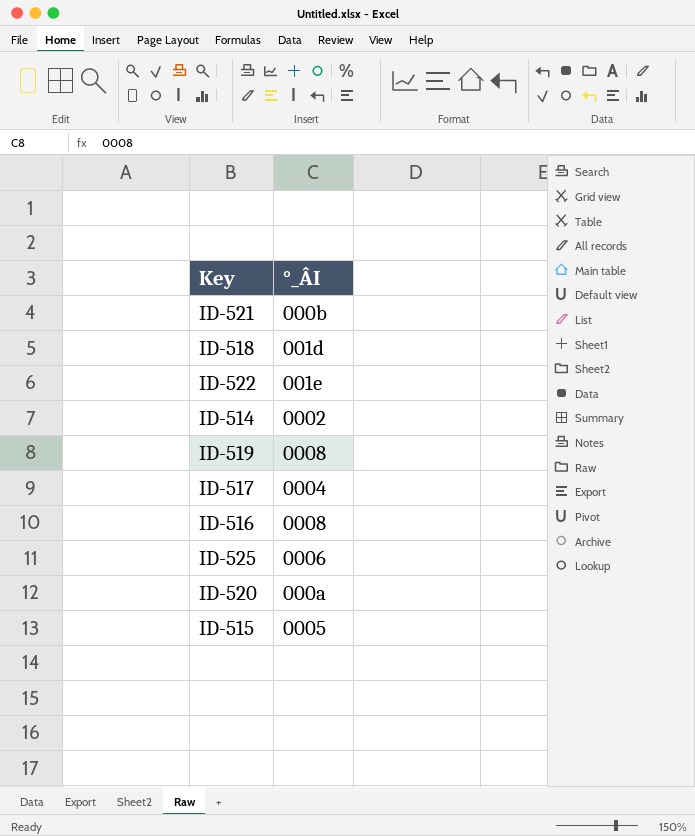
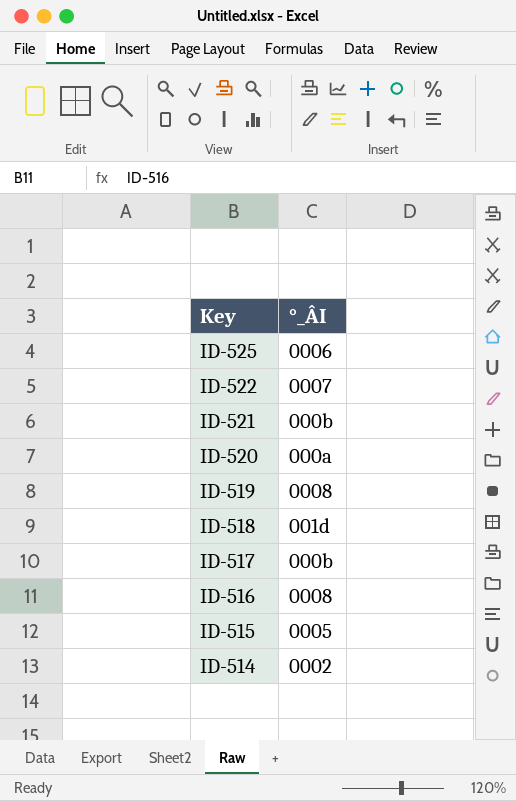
row order: none -> Key descending
ID-522 | °_ÂI: 001e -> 0007
ID-517 | °_ÂI: 0004 -> 000b

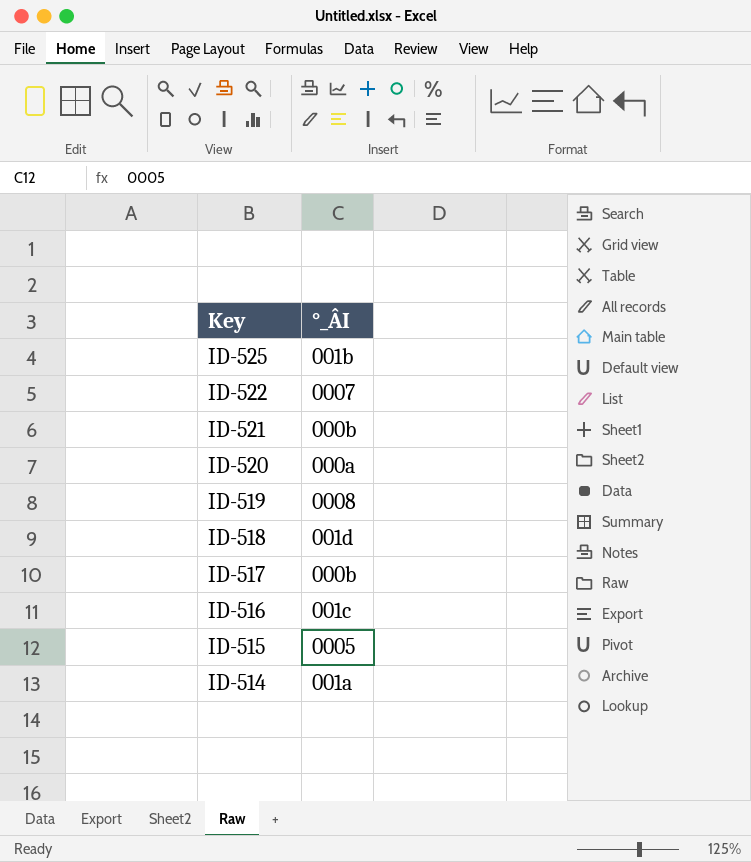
ID-525 | °_ÂI: 0006 -> 001b
ID-516 | °_ÂI: 0008 -> 001c
ID-514 | °_ÂI: 0002 -> 001a

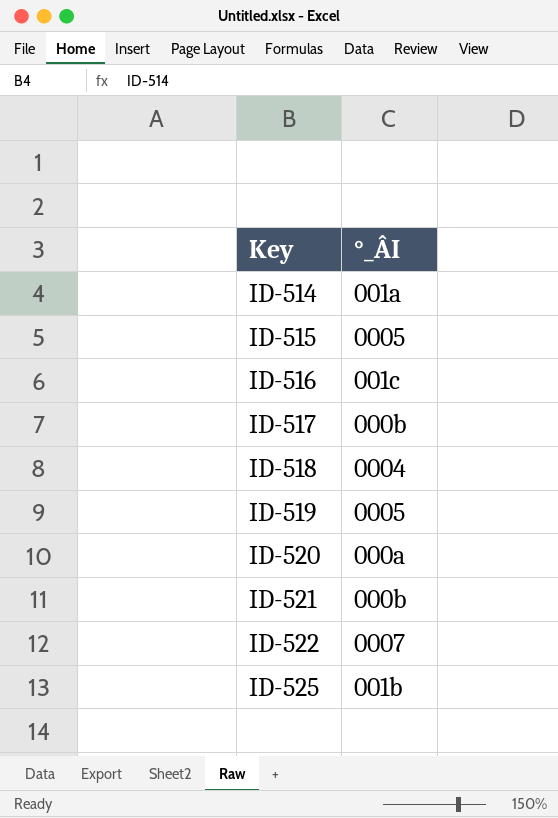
row order: Key descending -> Key ascending
ID-518 | °_ÂI: 001d -> 0004
ID-519 | °_ÂI: 0008 -> 0005

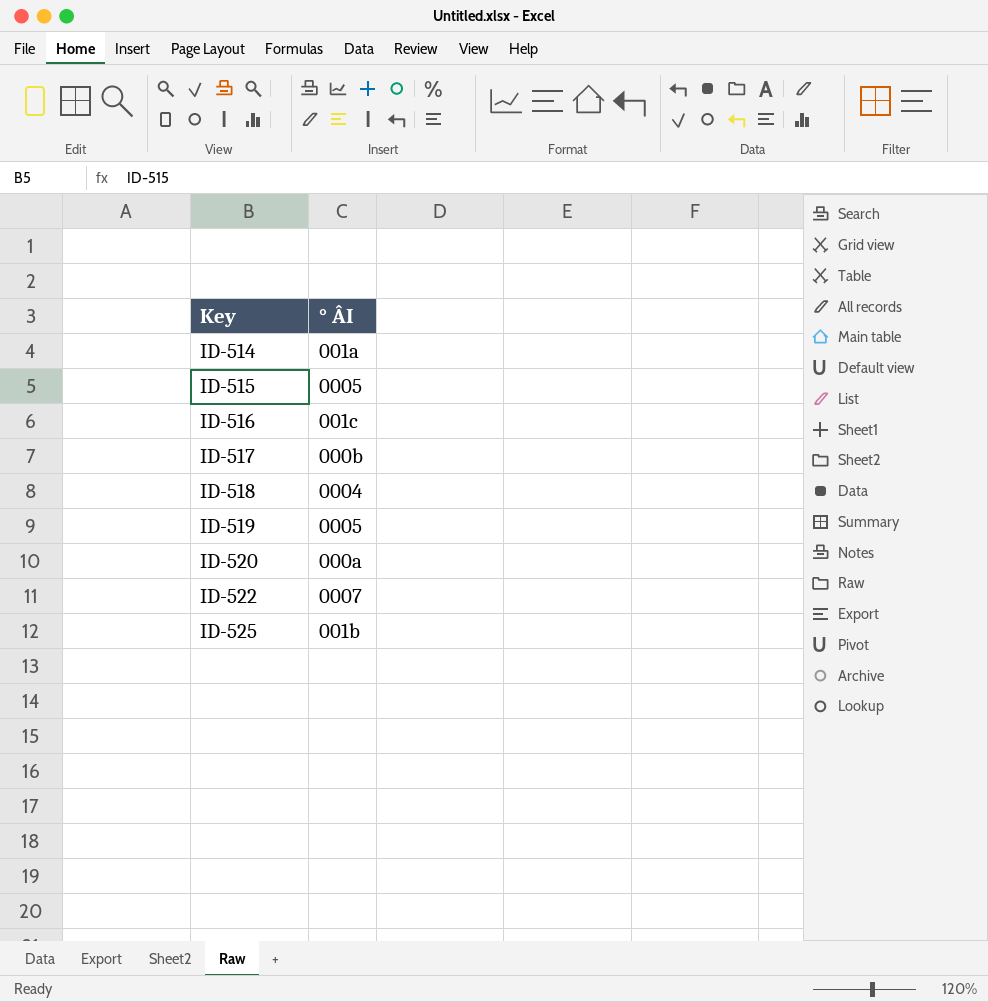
column name: °_ÂI -> ° ÂI
row ID-521: 000b -> none

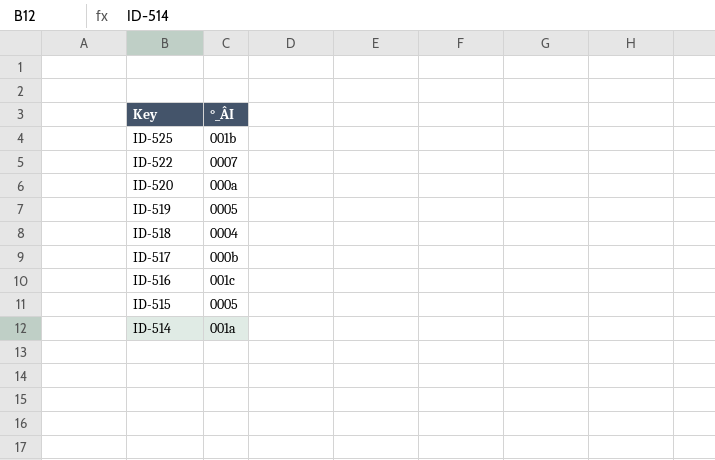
row order: Key ascending -> Key descending
column name: ° ÂI -> °_ÂI

